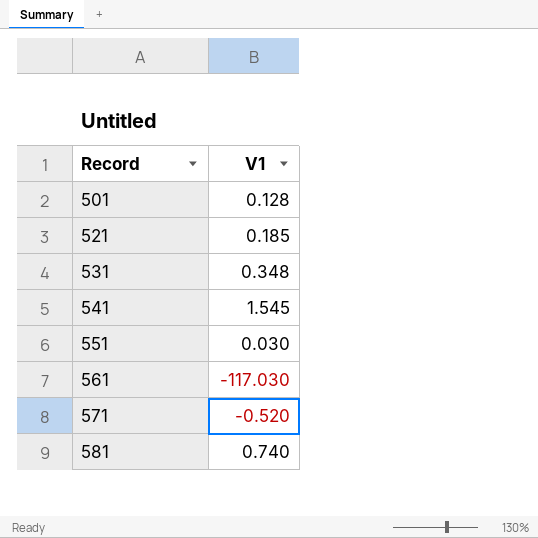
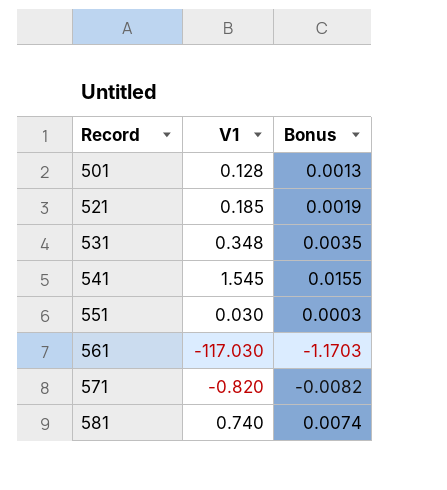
column Bonus | formula: none -> [V1] * 0.01
571 | V1: -0.520 -> -0.820

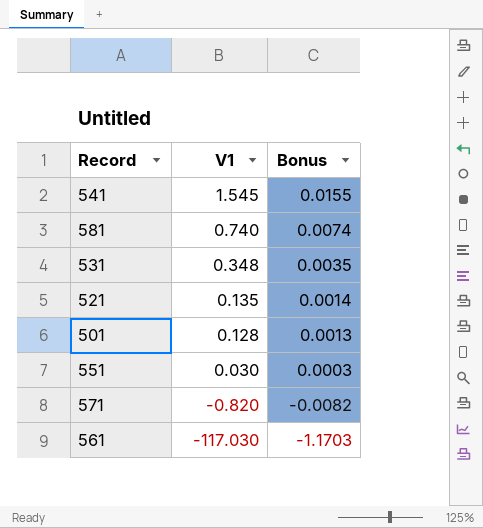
row order: Record ascending -> V1 descending
521 | V1: 0.185 -> 0.135
521 | Bonus: 0.0019 -> 0.0014

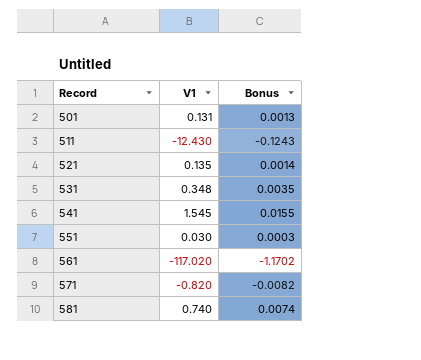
row order: V1 descending -> Record ascending
501 | V1: 0.128 -> 0.131
row 511: none -> -12.430 | -0.1243
561 | V1: -117.030 -> -117.020
561 | Bonus: -1.1703 -> -1.1702

